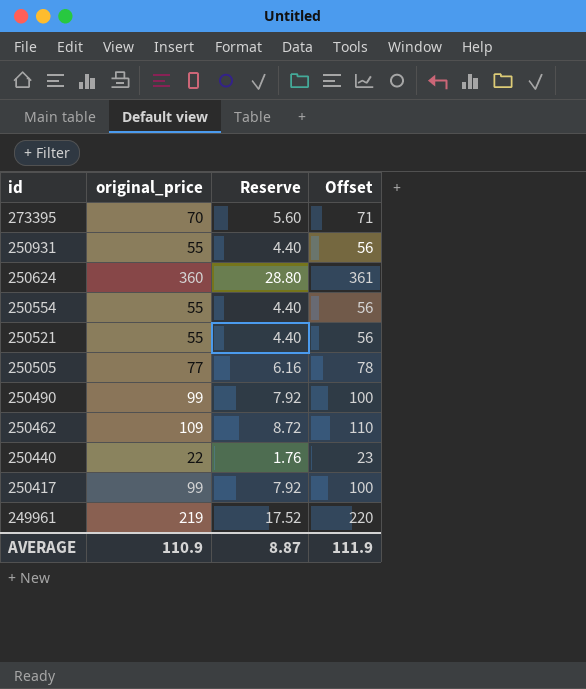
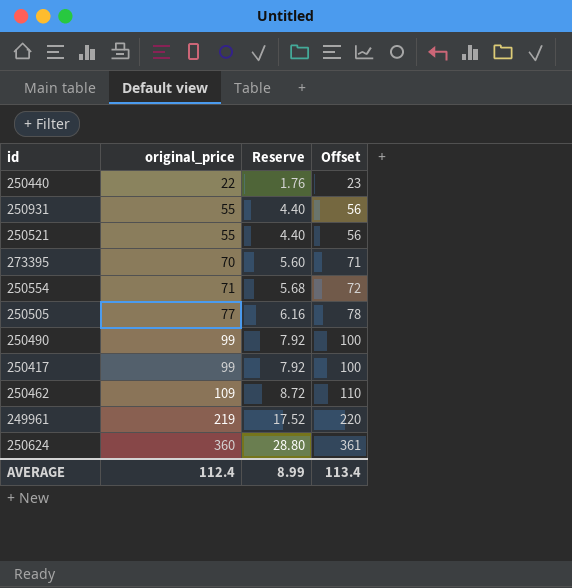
row order: id descending -> original_price ascending
250554 | original_price: 55 -> 71
250554 | Reserve: 4.40 -> 5.68
250554 | Offset: 56 -> 72
AVERAGE | original_price: 110.9 -> 112.4
AVERAGE | Reserve: 8.87 -> 8.99
AVERAGE | Offset: 111.9 -> 113.4

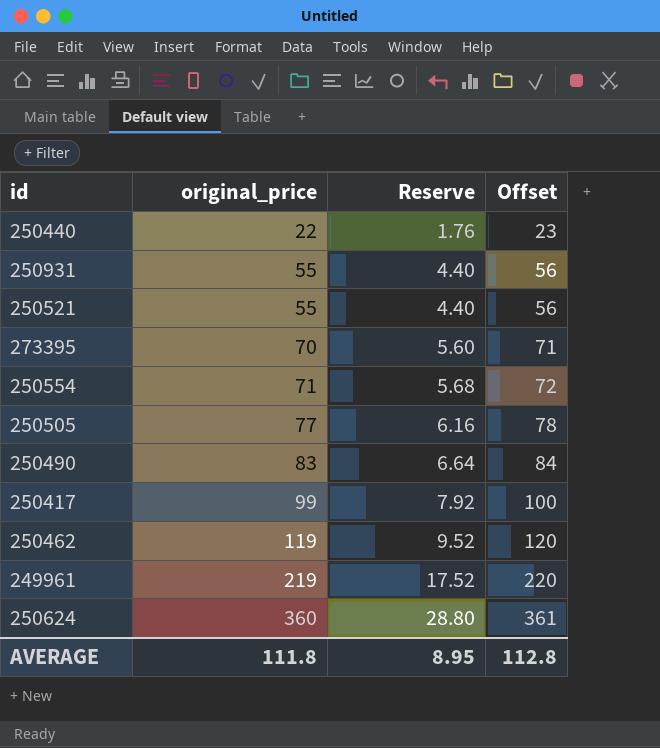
250490 | original_price: 99 -> 83
250490 | Reserve: 7.92 -> 6.64
250490 | Offset: 100 -> 84
250462 | original_price: 109 -> 119
250462 | Reserve: 8.72 -> 9.52
250462 | Offset: 110 -> 120
AVERAGE | original_price: 112.4 -> 111.8
AVERAGE | Reserve: 8.99 -> 8.95
AVERAGE | Offset: 113.4 -> 112.8

